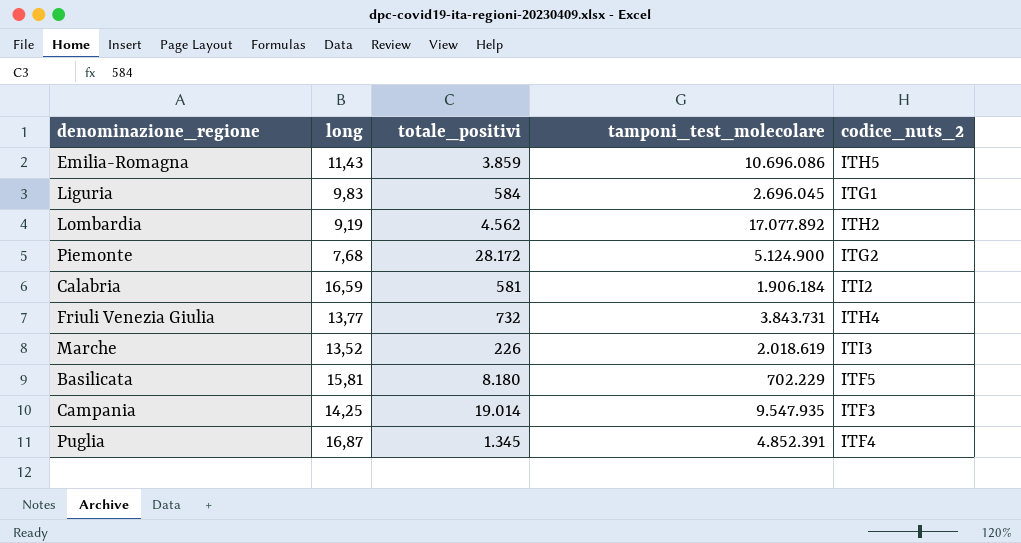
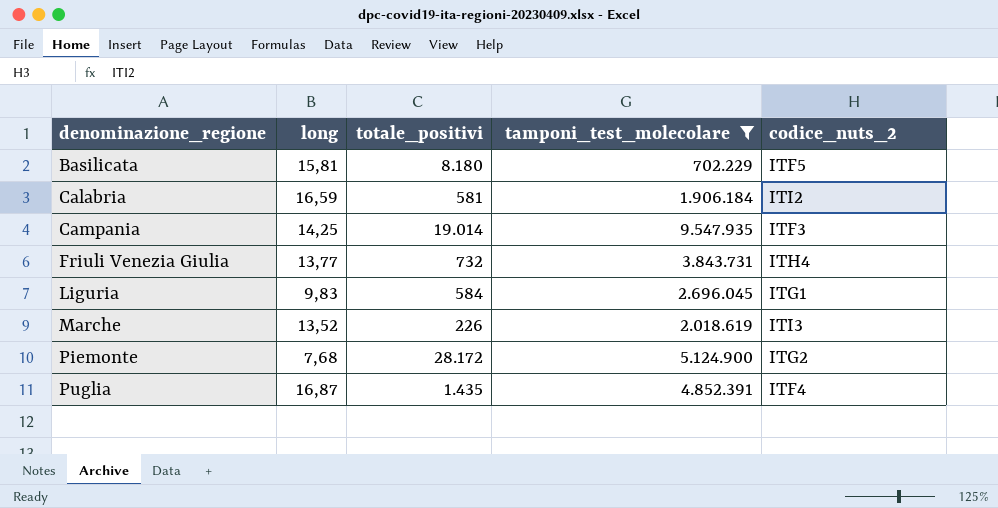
filter: none -> tamponi_test_molecolare <= 9.547.935
row order: none -> denominazione_regione ascending
Puglia | totale_positivi: 1.345 -> 1.435

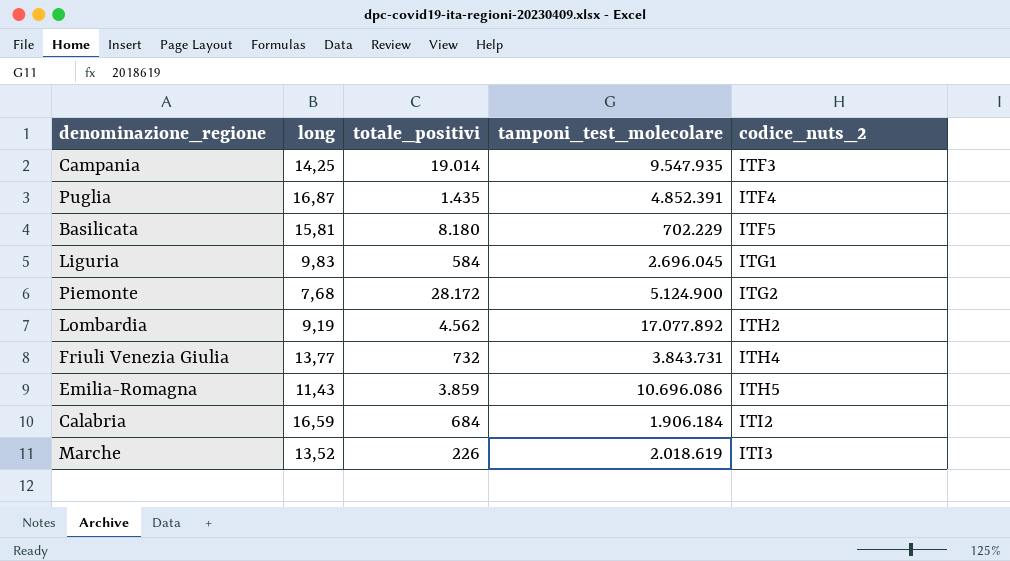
filter: tamponi_test_molecolare <= 9.547.935 -> none
row order: denominazione_regione ascending -> codice_nuts_2 ascending
Calabria | totale_positivi: 581 -> 684

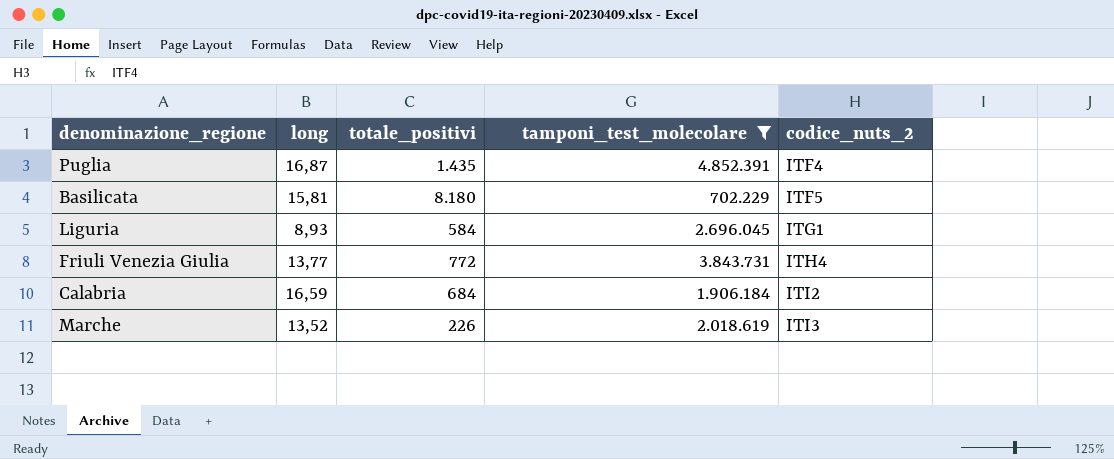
filter: none -> tamponi_test_molecolare <= 4.852.391
Liguria | long: 9,83 -> 8,93
Friuli Venezia Giulia | totale_positivi: 732 -> 772

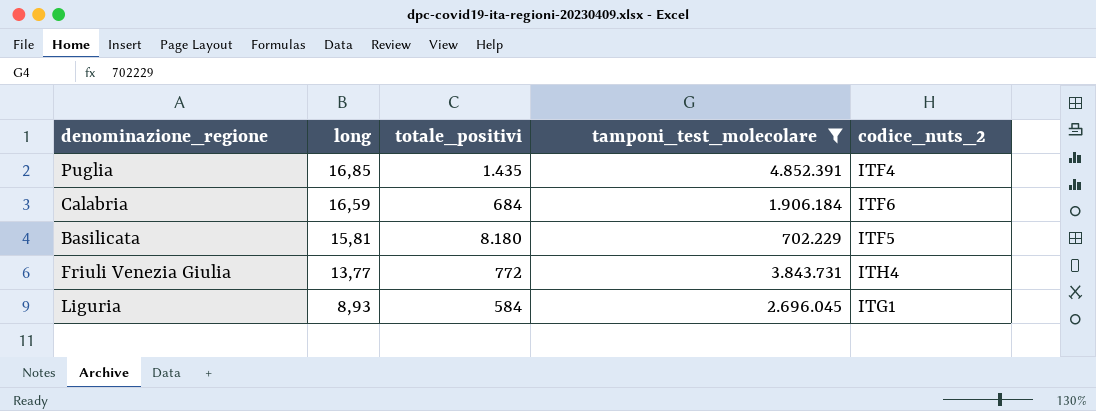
row order: codice_nuts_2 ascending -> long descending
row Marche: 13,52 | 226 | 2.018.619 | ITI3 -> none
Puglia | long: 16,87 -> 16,85
Calabria | codice_nuts_2: ITI2 -> ITF6

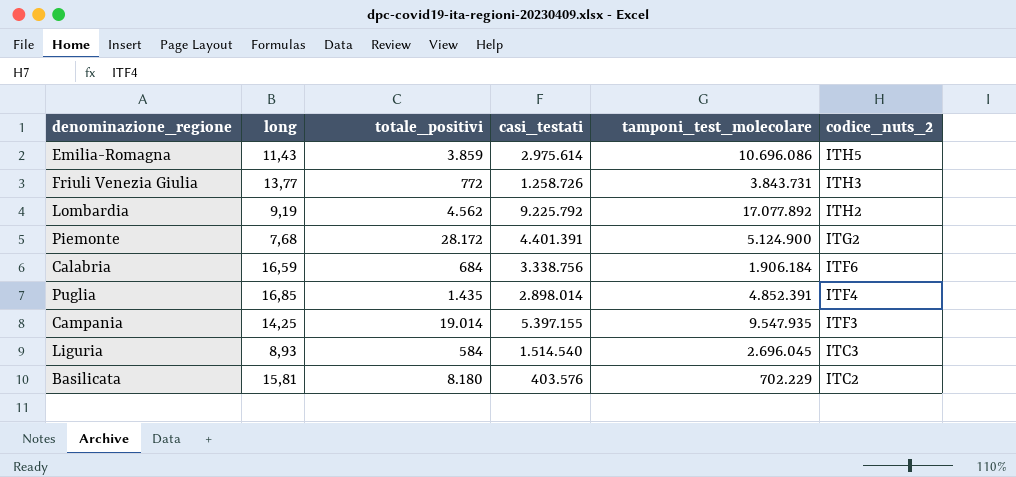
filter: tamponi_test_molecolare <= 4.852.391 -> none
row order: long descending -> codice_nuts_2 descending
column casi_testati | position: none -> 4
Friuli Venezia Giulia | codice_nuts_2: ITH4 -> ITH3
Liguria | codice_nuts_2: ITG1 -> ITC3
Basilicata | codice_nuts_2: ITF5 -> ITC2

